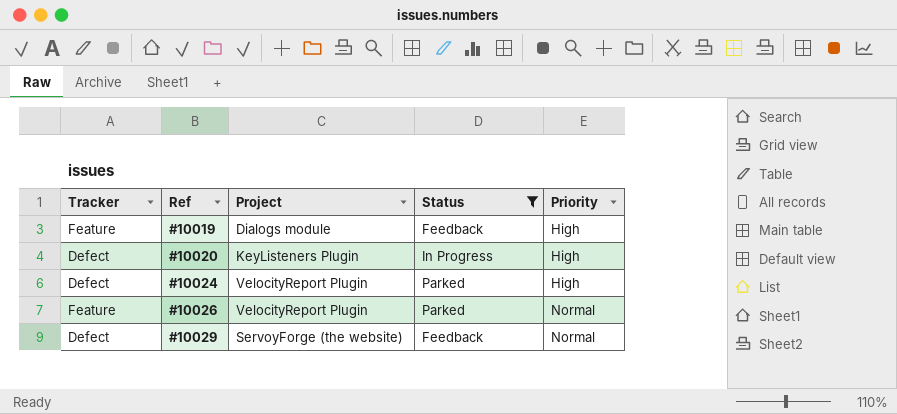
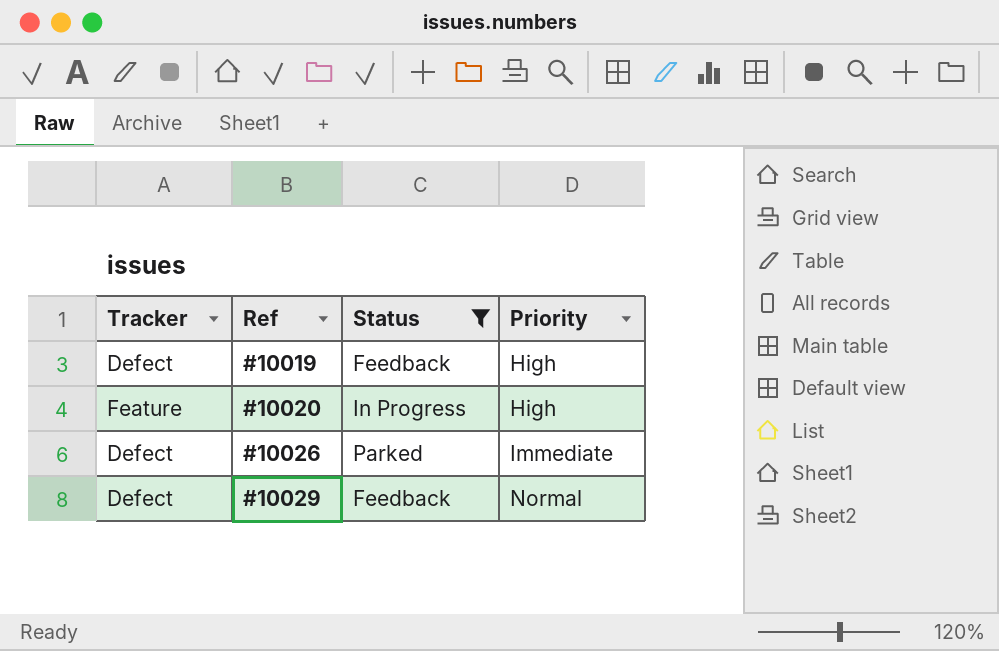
column Project | position: 3 -> none
row #10024: Defect | VelocityReport Plugin | Parked | High -> none
#10019 | Tracker: Feature -> Defect
#10020 | Tracker: Defect -> Feature
#10026 | Tracker: Feature -> Defect
#10026 | Priority: Normal -> Immediate

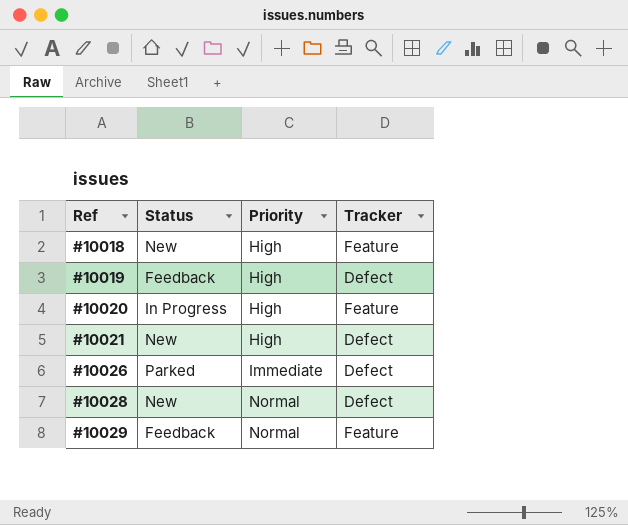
filter: Status != New -> none
column Tracker | position: 1 -> 4
#10029 | Tracker: Defect -> Feature

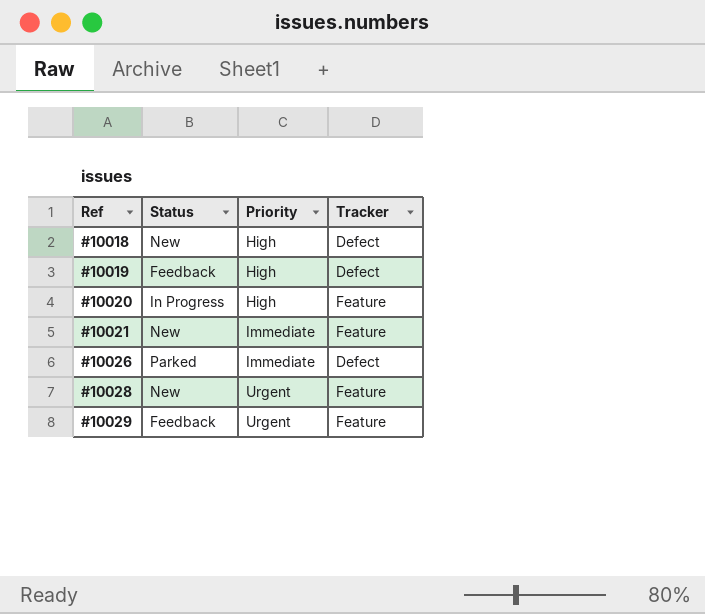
#10018 | Tracker: Feature -> Defect
#10021 | Priority: High -> Immediate
#10021 | Tracker: Defect -> Feature
#10028 | Priority: Normal -> Urgent
#10028 | Tracker: Defect -> Feature
#10029 | Priority: Normal -> Urgent

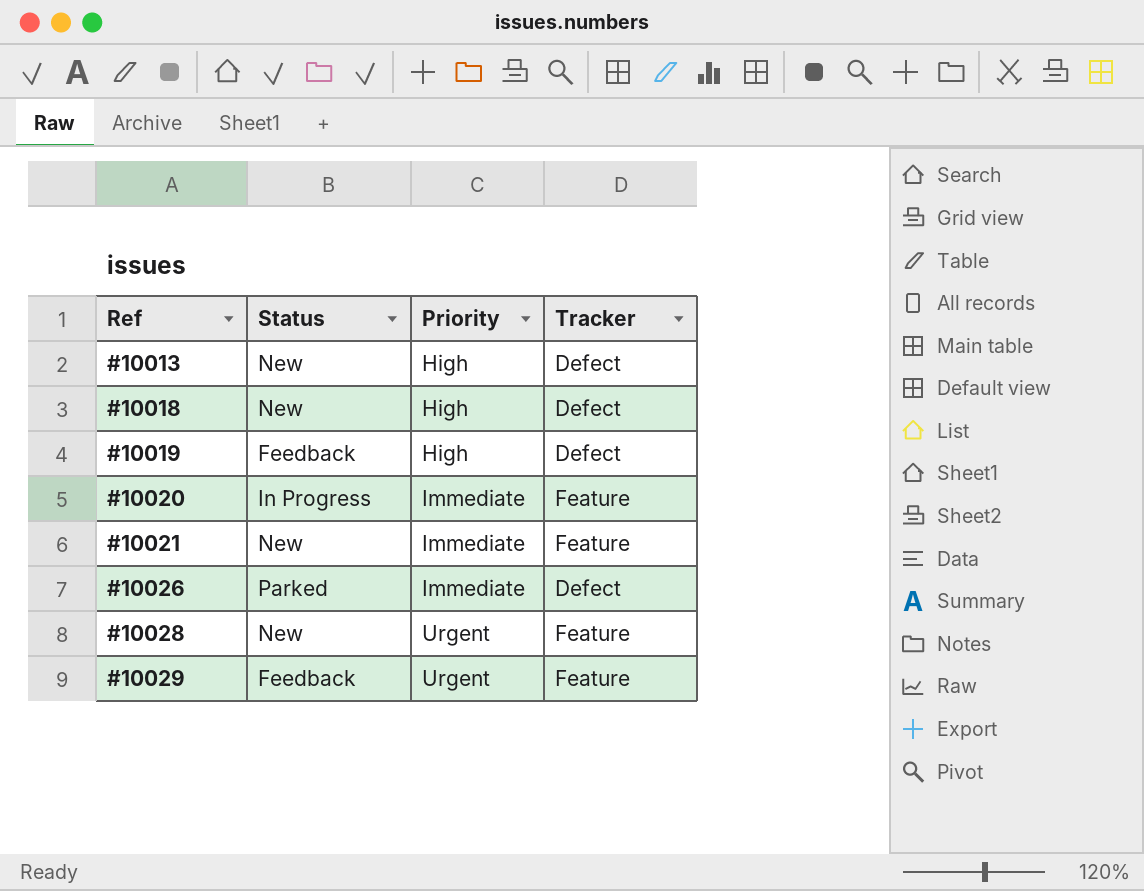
row #10013: none -> New | High | Defect
#10020 | Priority: High -> Immediate

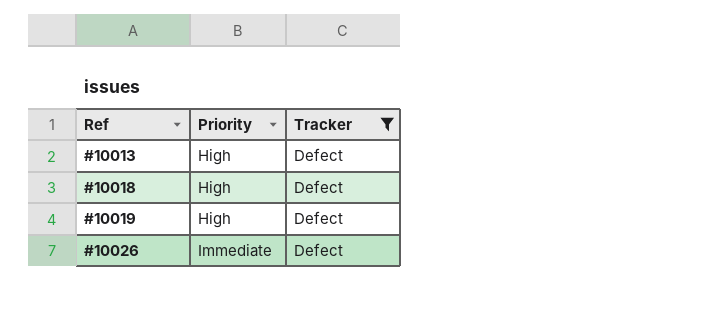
filter: none -> Tracker = Defect
column Status | position: 2 -> none

